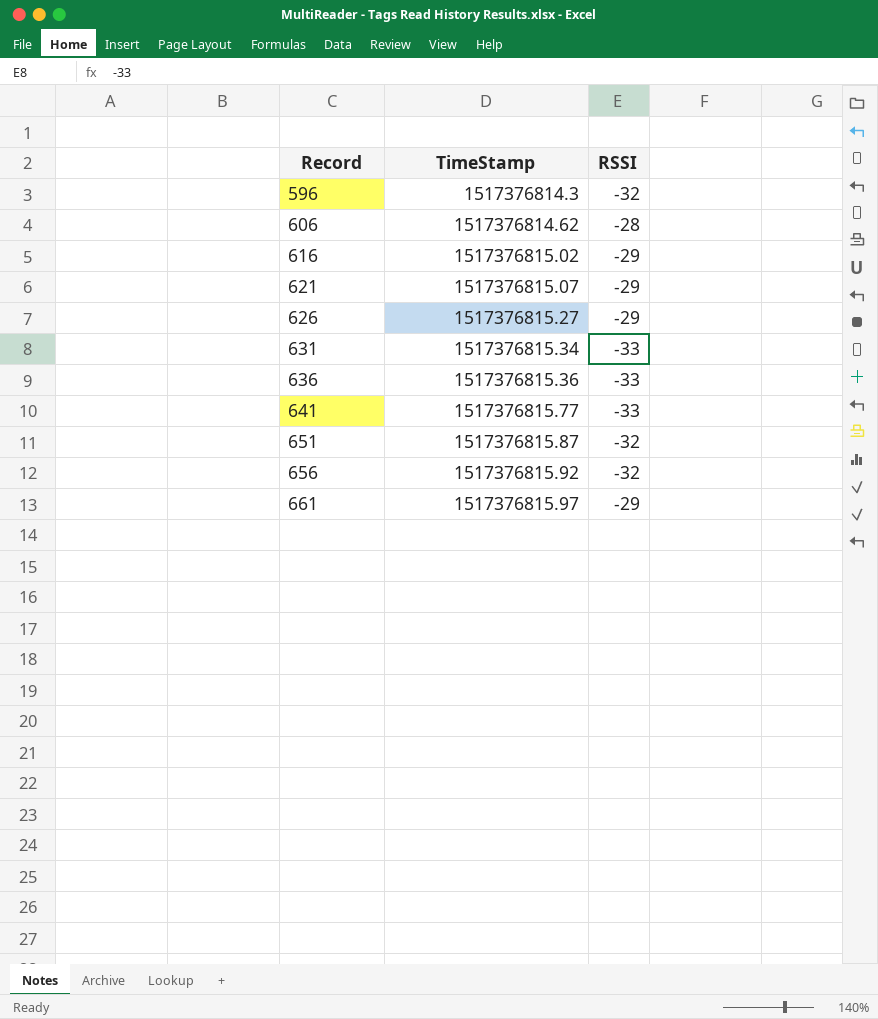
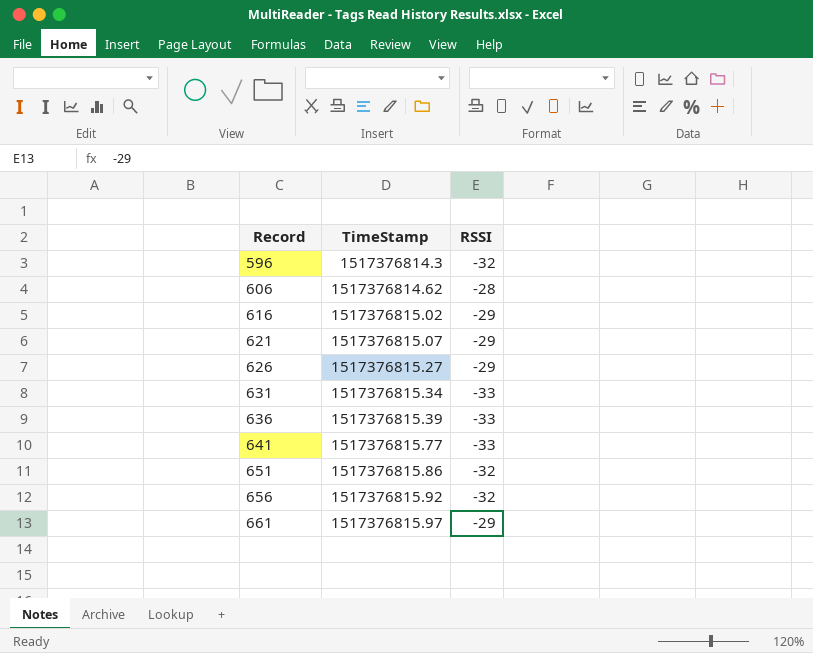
636 | TimeStamp: 1517376815.36 -> 1517376815.39
651 | TimeStamp: 1517376815.87 -> 1517376815.86

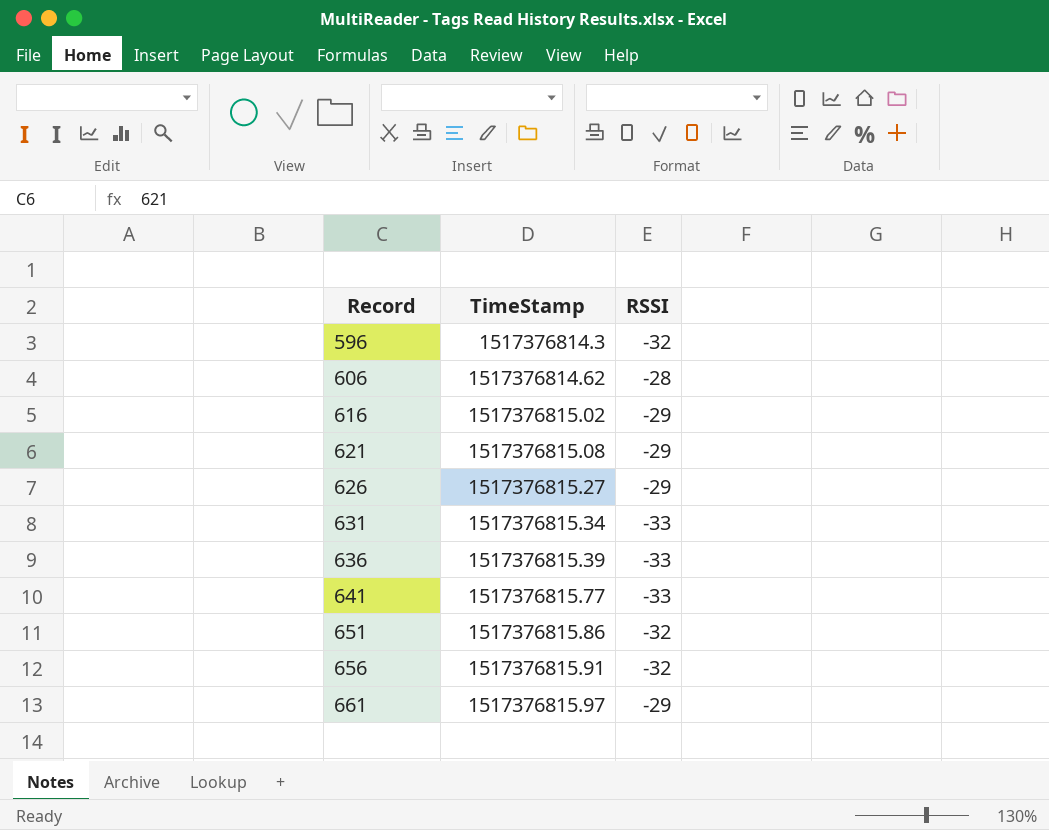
621 | TimeStamp: 1517376815.07 -> 1517376815.08
656 | TimeStamp: 1517376815.92 -> 1517376815.91

